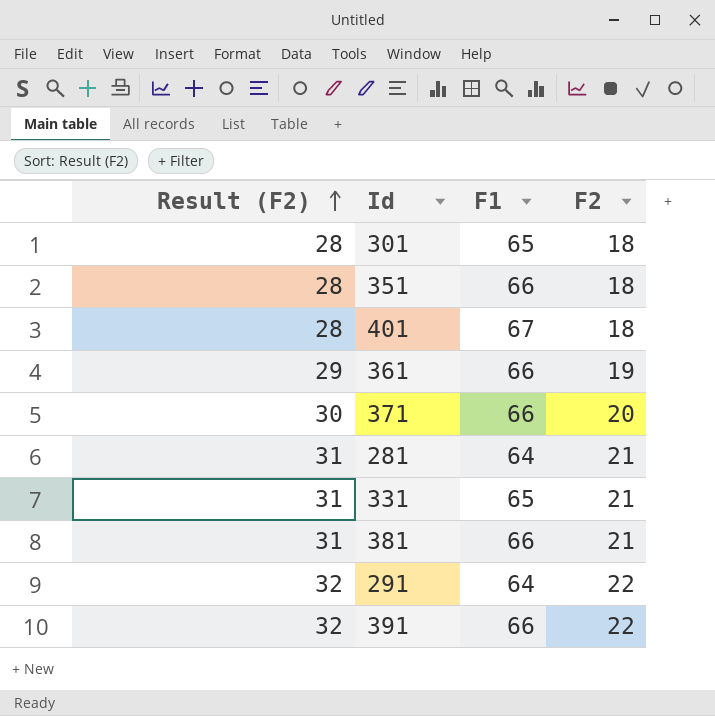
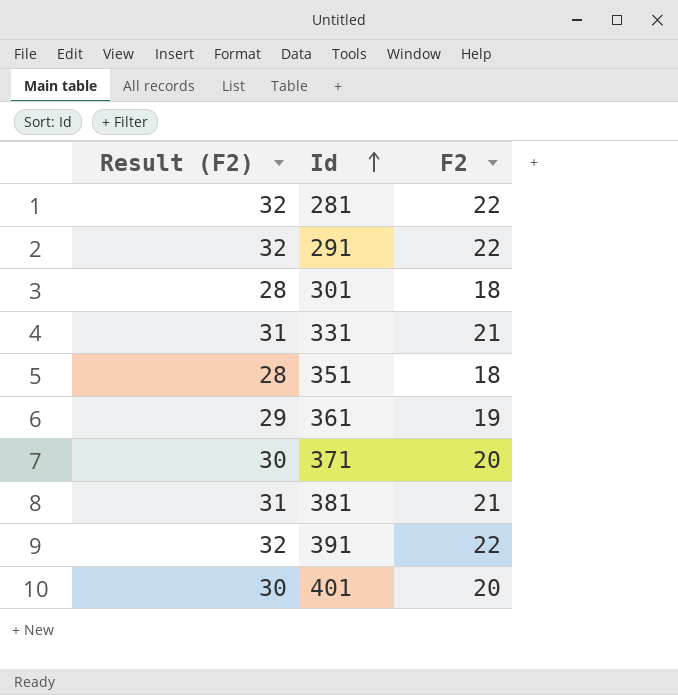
row order: Result (F2) ascending -> Id ascending
column F1 | position: 3 -> none
281 | Result (F2): 31 -> 32
281 | F2: 21 -> 22
401 | Result (F2): 28 -> 30
401 | F2: 18 -> 20

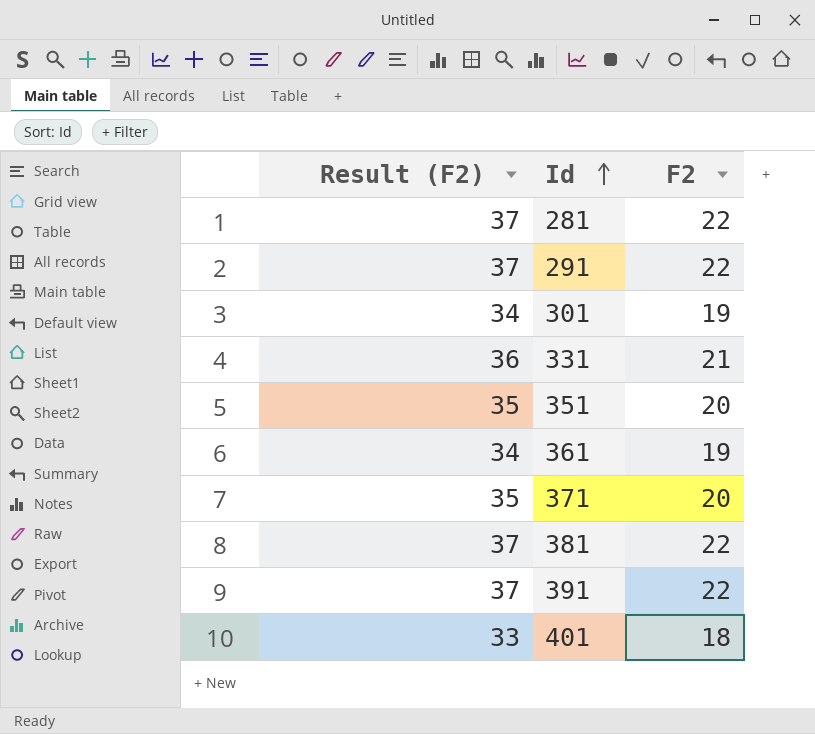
column Result (F2) | formula: [F2] + 10 -> [F2] + 15
301 | F2: 18 -> 19
351 | F2: 18 -> 20
381 | F2: 21 -> 22
401 | F2: 20 -> 18

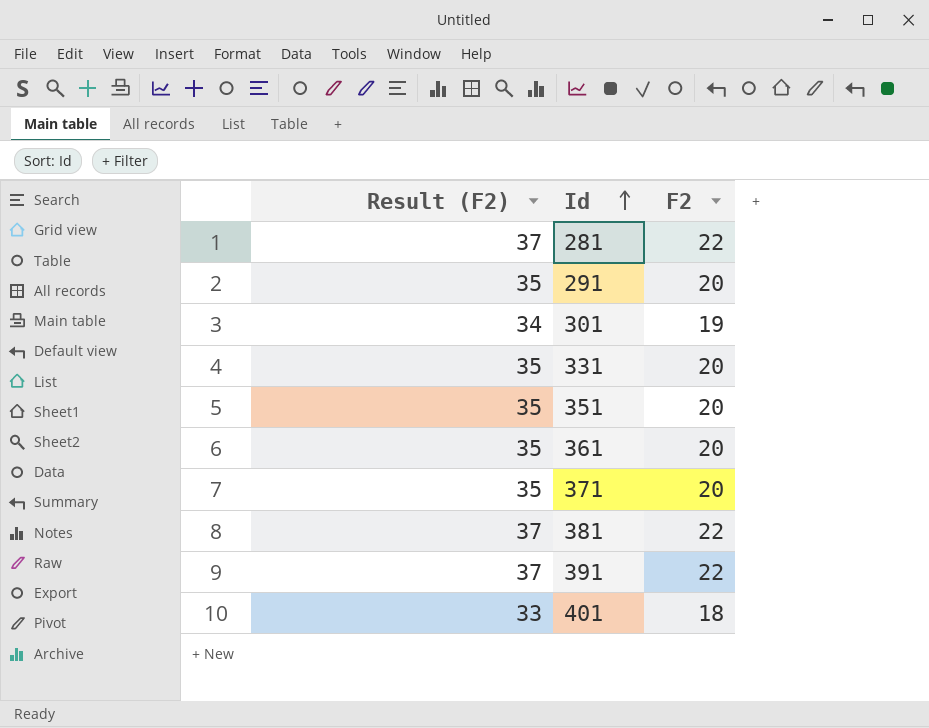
291 | Result (F2): 37 -> 35
291 | F2: 22 -> 20
331 | Result (F2): 36 -> 35
331 | F2: 21 -> 20
361 | Result (F2): 34 -> 35
361 | F2: 19 -> 20

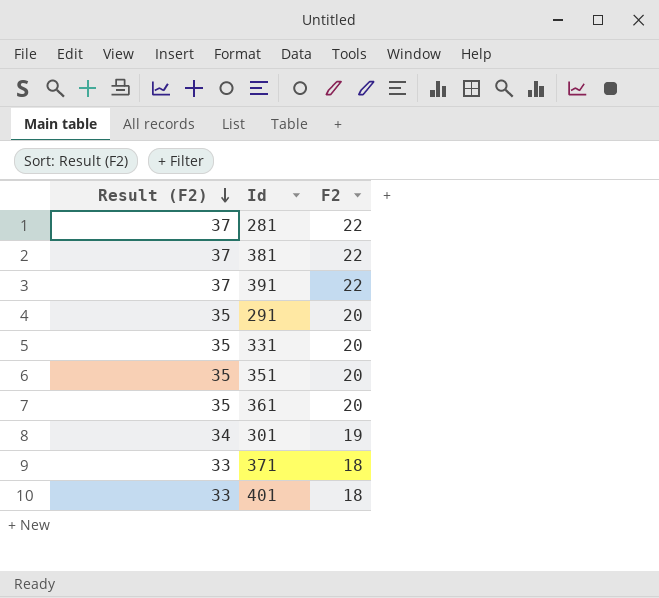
row order: Id ascending -> Result (F2) descending
371 | Result (F2): 35 -> 33
371 | F2: 20 -> 18

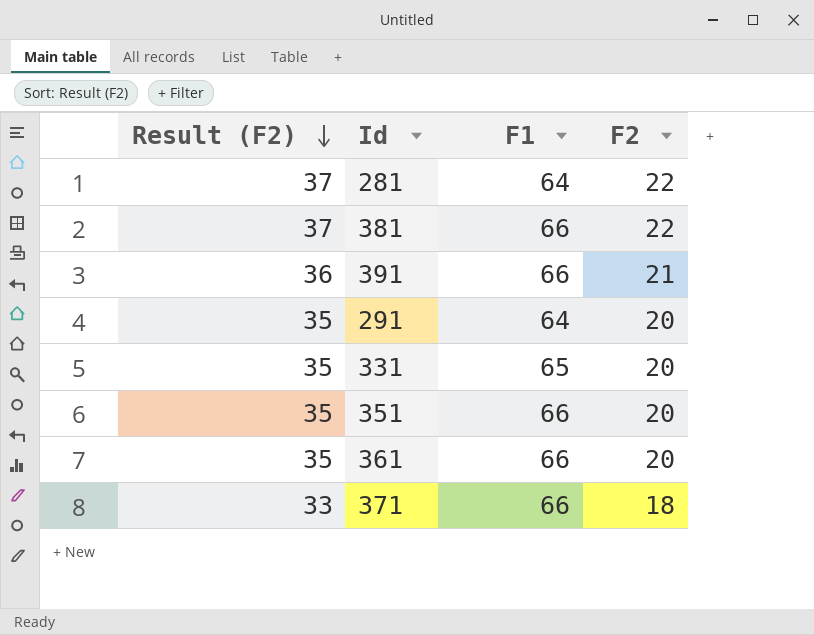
column F1 | position: none -> 3
row 301: 34 | 19 -> none
row 401: 33 | 18 -> none
391 | Result (F2): 37 -> 36
391 | F2: 22 -> 21

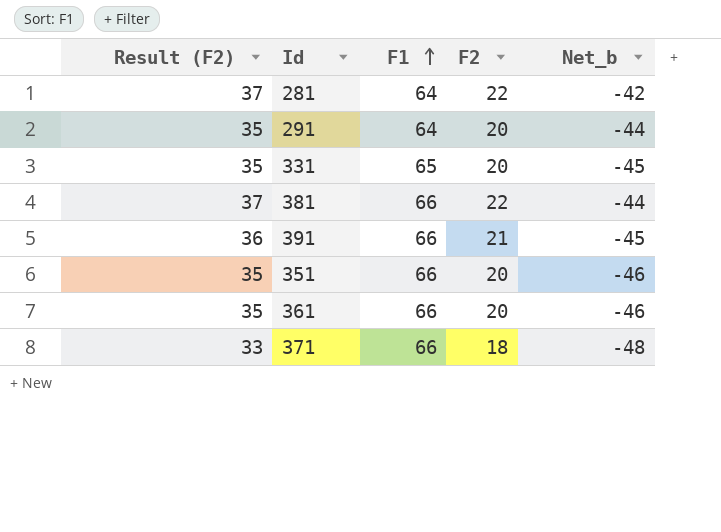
row order: Result (F2) descending -> F1 ascending
column Net_b | formula: none -> [F2] - [F1]

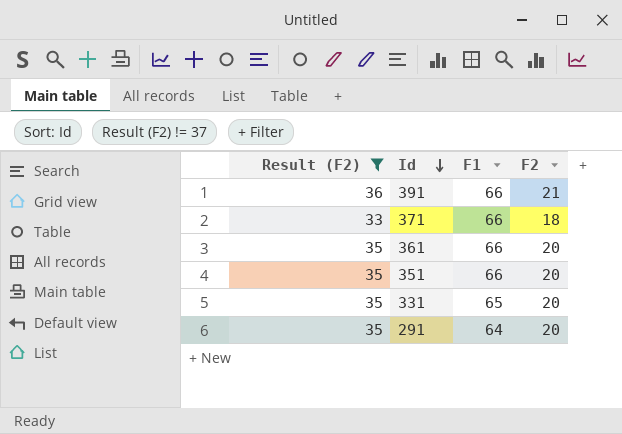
filter: none -> Result (F2) != 37
row order: F1 ascending -> Id descending
column Net_b | formula: [F2] - [F1] -> none

